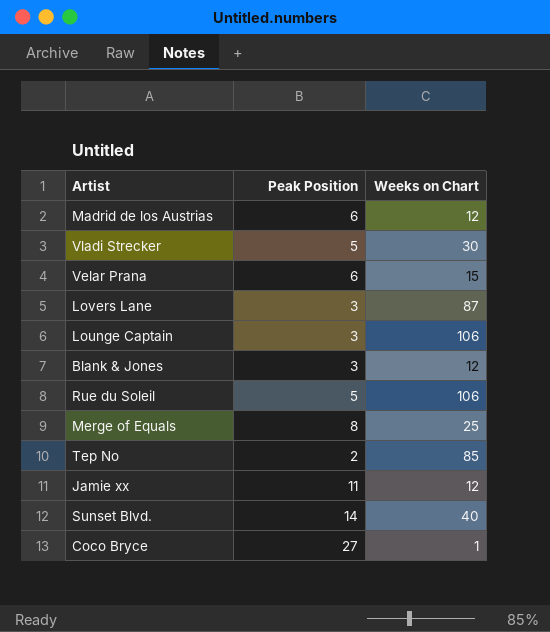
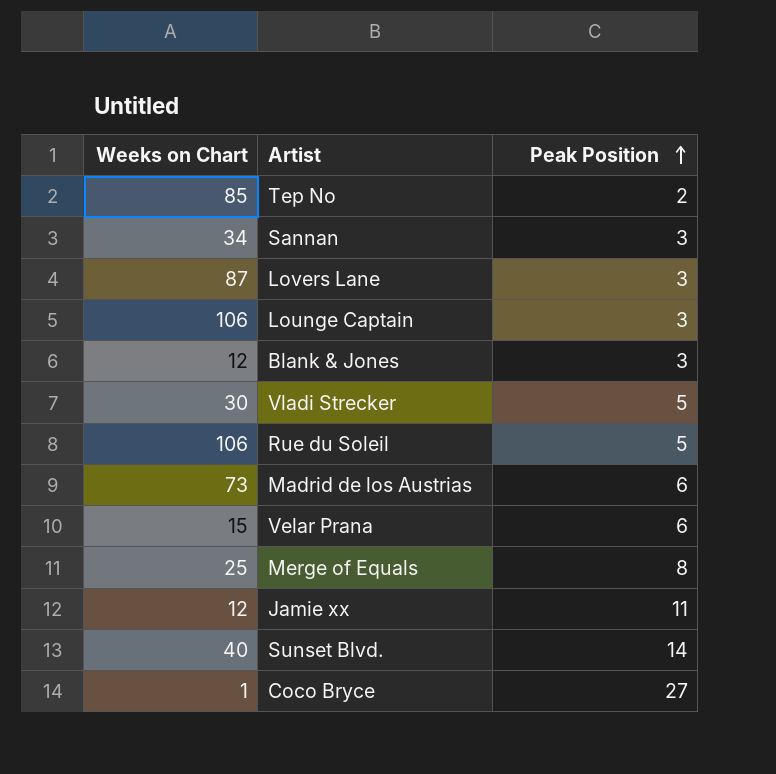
row order: none -> Peak Position ascending
column Weeks on Chart | position: 3 -> 1
row Sannan: none -> 34 | 3
Madrid de los Austrias | Weeks on Chart: 12 -> 73

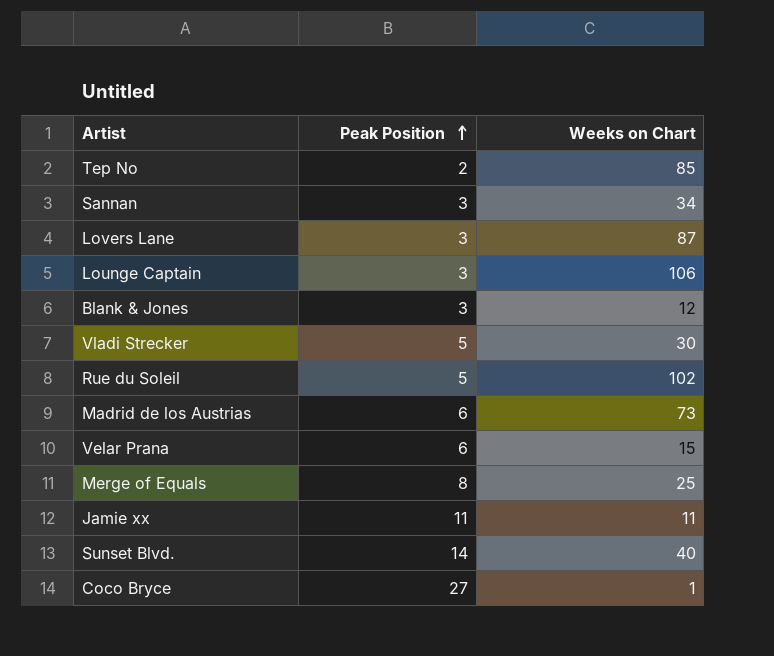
column Weeks on Chart | position: 1 -> 3
Rue du Soleil | Weeks on Chart: 106 -> 102
Jamie xx | Weeks on Chart: 12 -> 11

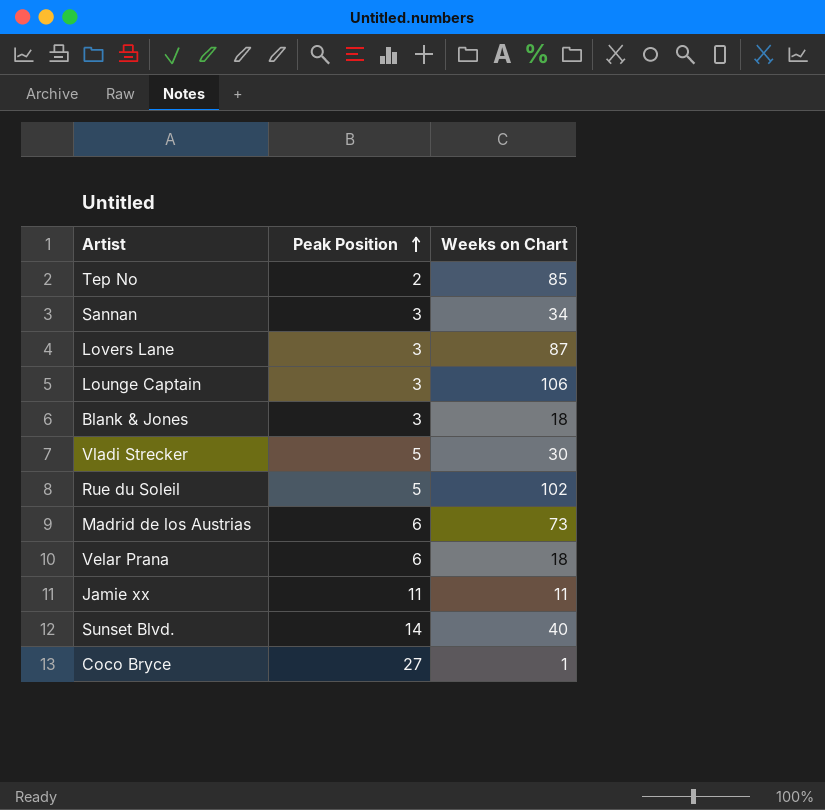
row Merge of Equals: 8 | 25 -> none
Blank & Jones | Weeks on Chart: 12 -> 18
Velar Prana | Weeks on Chart: 15 -> 18

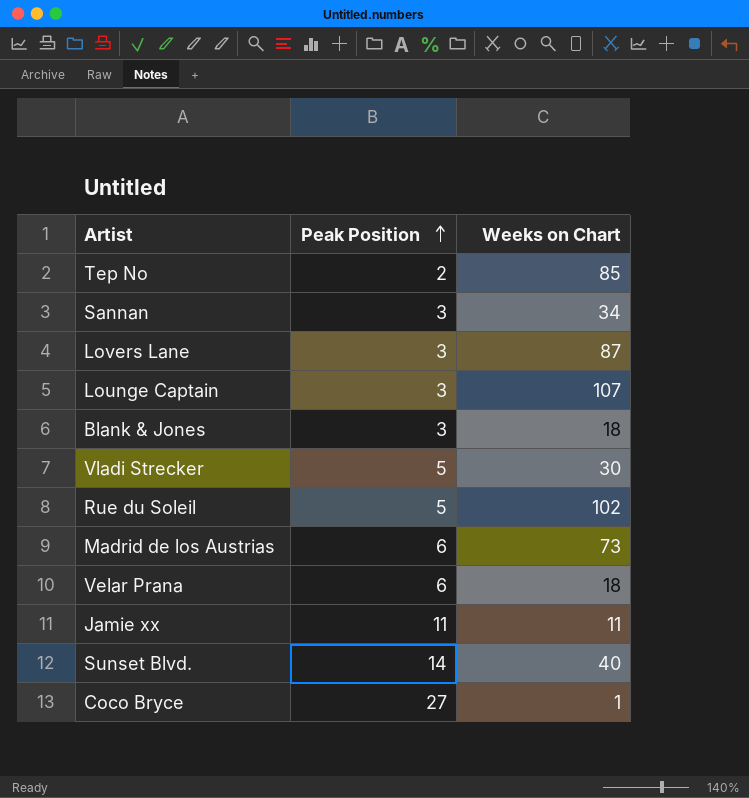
Lounge Captain | Weeks on Chart: 106 -> 107

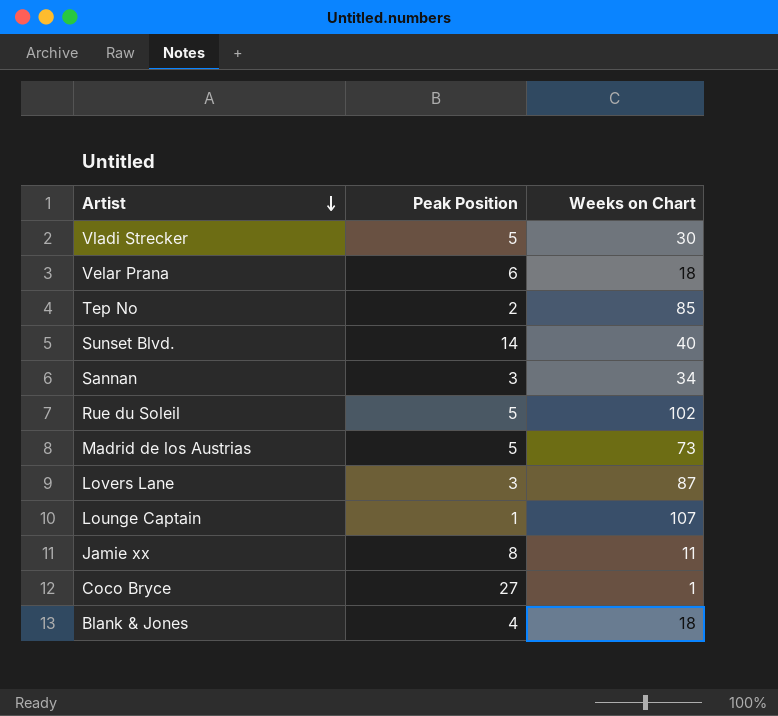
row order: Peak Position ascending -> Artist descending
Madrid de los Austrias | Peak Position: 6 -> 5
Lounge Captain | Peak Position: 3 -> 1
Jamie xx | Peak Position: 11 -> 8
Blank & Jones | Peak Position: 3 -> 4

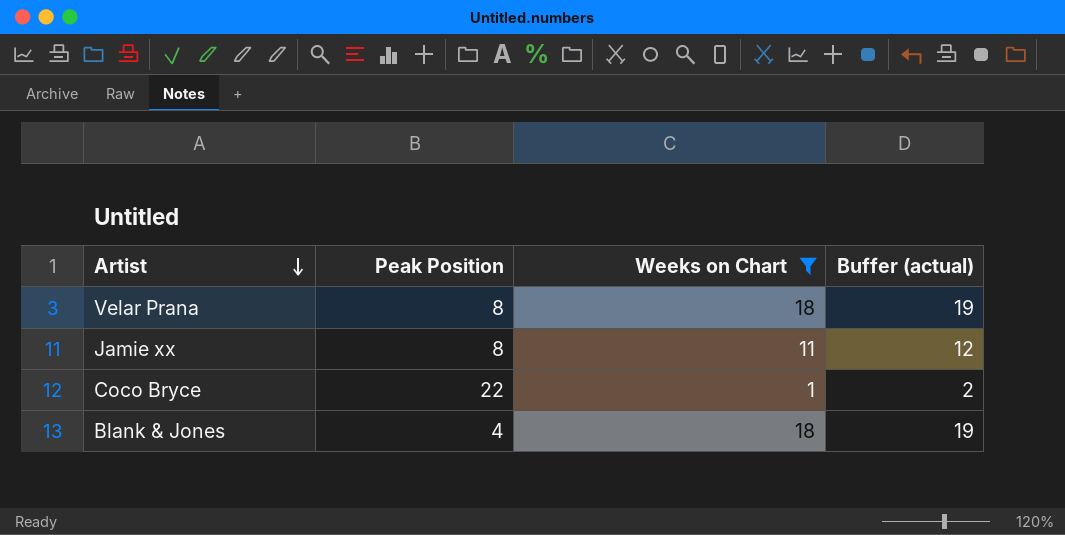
filter: none -> Weeks on Chart <= 18
column Buffer (actual) | formula: none -> [Weeks on Chart] + 1
Velar Prana | Peak Position: 6 -> 8
Coco Bryce | Peak Position: 27 -> 22

